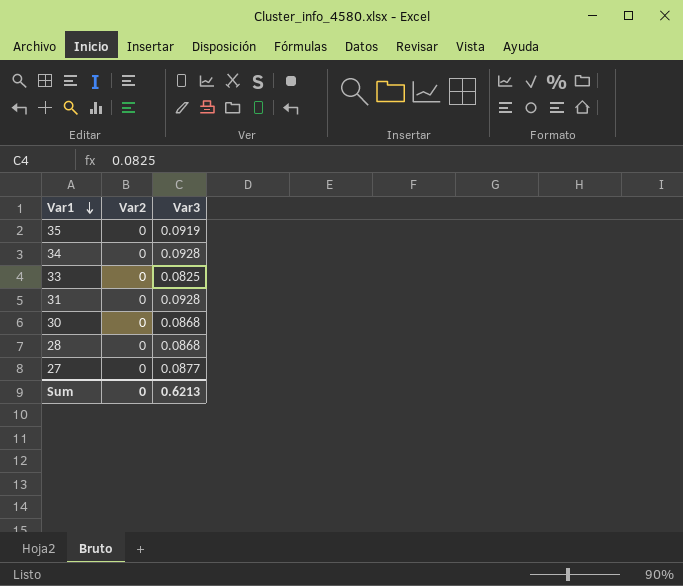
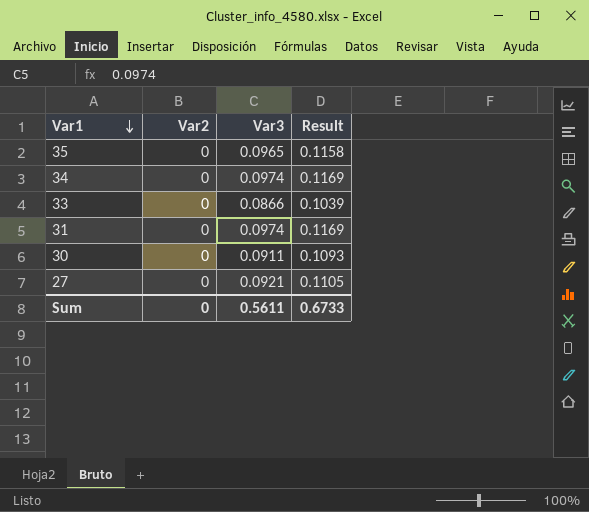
column Result | formula: none -> [Var3] * 1.2
row 28: 0 | 0.0868 -> none
35 | Var3: 0.0919 -> 0.0965
34 | Var3: 0.0928 -> 0.0974
33 | Var3: 0.0825 -> 0.0866
31 | Var3: 0.0928 -> 0.0974
30 | Var3: 0.0868 -> 0.0911
27 | Var3: 0.0877 -> 0.0921
Sum | Var3: 0.6213 -> 0.5611

